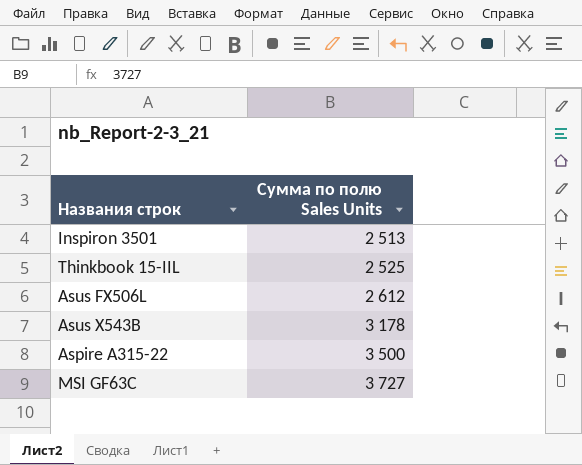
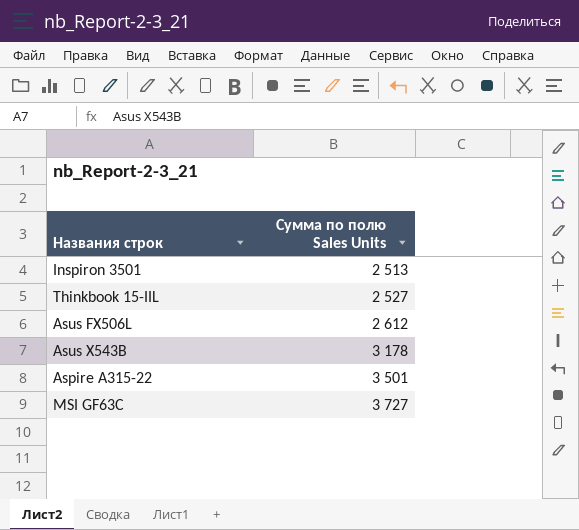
Thinkbook 15-IIL | Сумма по полю Sales Units: 2 525 -> 2 527
Aspire A315-22 | Сумма по полю Sales Units: 3 500 -> 3 501

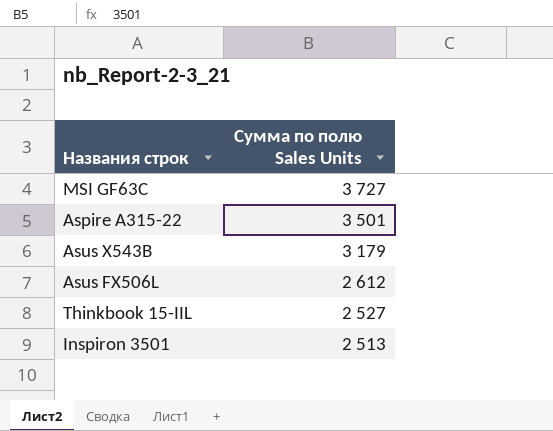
row order: Сумма по полю Sales Units ascending -> Сумма по полю Sales Units descending
Asus X543B | Сумма по полю Sales Units: 3 178 -> 3 179

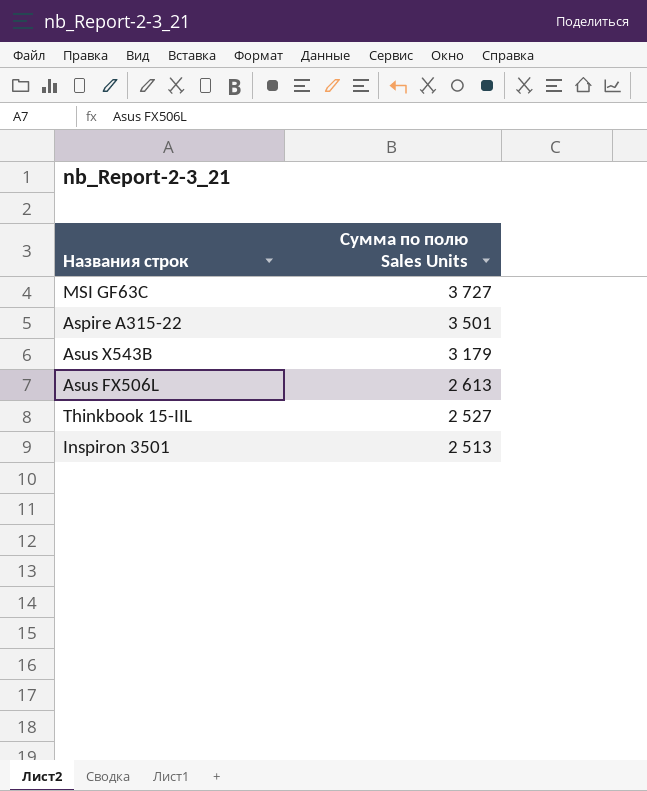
Asus FX506L | Сумма по полю Sales Units: 2 612 -> 2 613

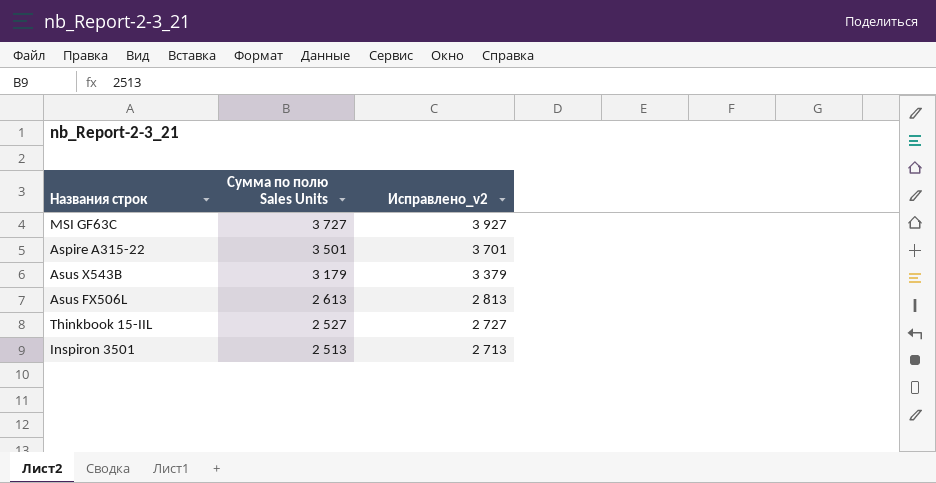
column Исправлено_v2 | formula: none -> [Сумма по полю Sales Units] + 200

